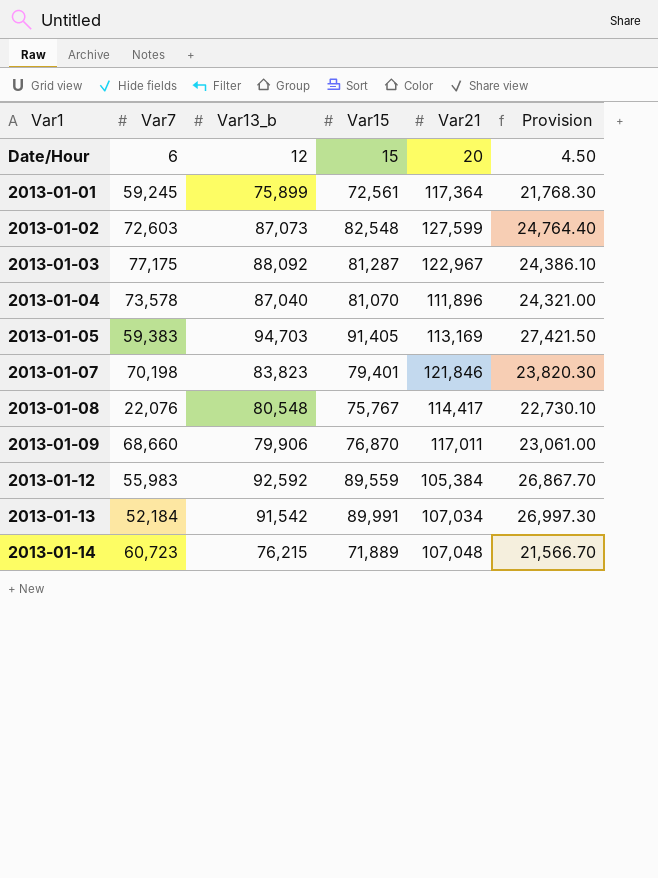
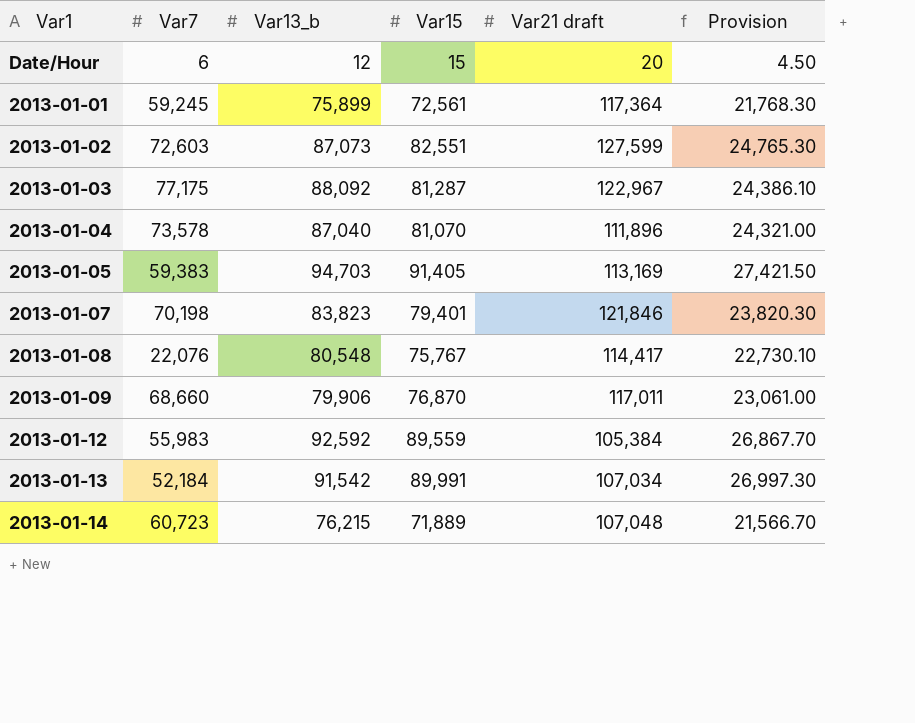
column name: Var21 -> Var21 draft
2013-01-02 | Var15: 82,548 -> 82,551
2013-01-02 | Provision: 24,764.40 -> 24,765.30

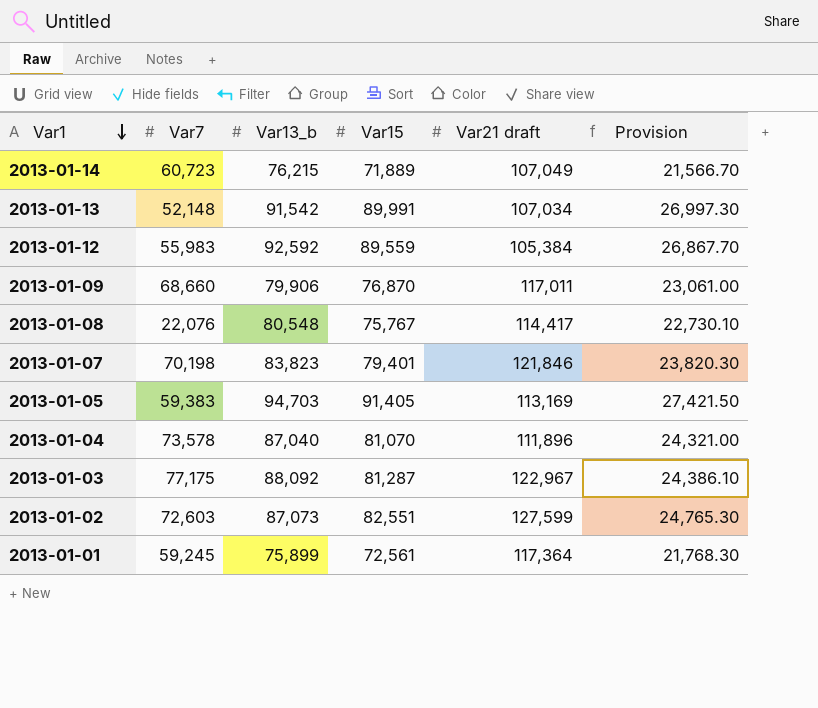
row order: none -> Var1 descending
row Date/Hour: 6 | 12 | 15 | 20 | 4.50 -> none
2013-01-14 | Var21 draft: 107,048 -> 107,049
2013-01-13 | Var7: 52,184 -> 52,148

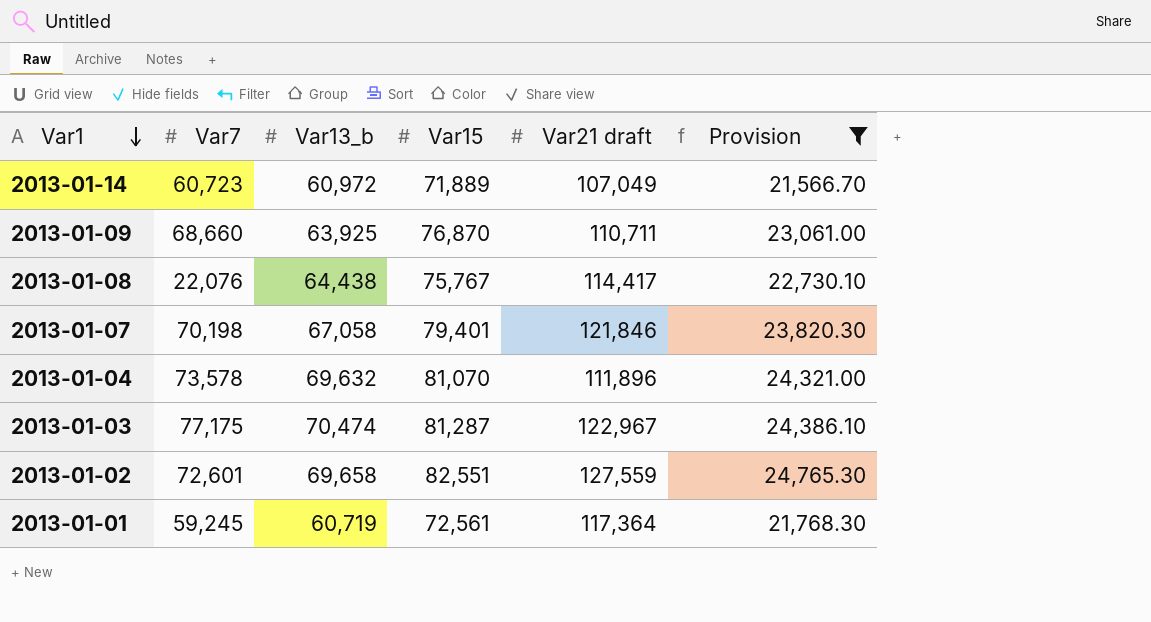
filter: none -> Provision <= 24,765.30
2013-01-14 | Var13_b: 76,215 -> 60,972
2013-01-09 | Var13_b: 79,906 -> 63,925
2013-01-09 | Var21 draft: 117,011 -> 110,711
2013-01-08 | Var13_b: 80,548 -> 64,438
2013-01-07 | Var13_b: 83,823 -> 67,058
2013-01-04 | Var13_b: 87,040 -> 69,632
2013-01-03 | Var13_b: 88,092 -> 70,474
2013-01-02 | Var7: 72,603 -> 72,601
2013-01-02 | Var13_b: 87,073 -> 69,658
2013-01-02 | Var21 draft: 127,599 -> 127,559
2013-01-01 | Var13_b: 75,899 -> 60,719

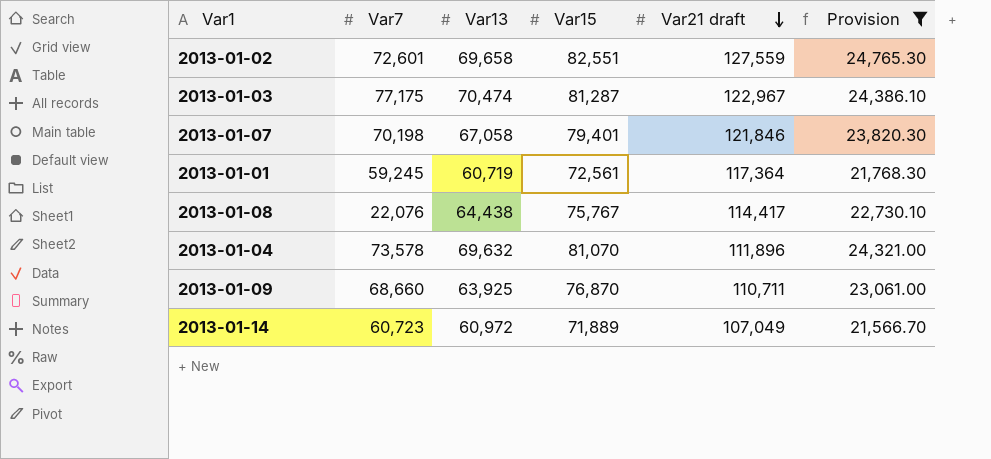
row order: Var1 descending -> Var21 draft descending
column name: Var13_b -> Var13

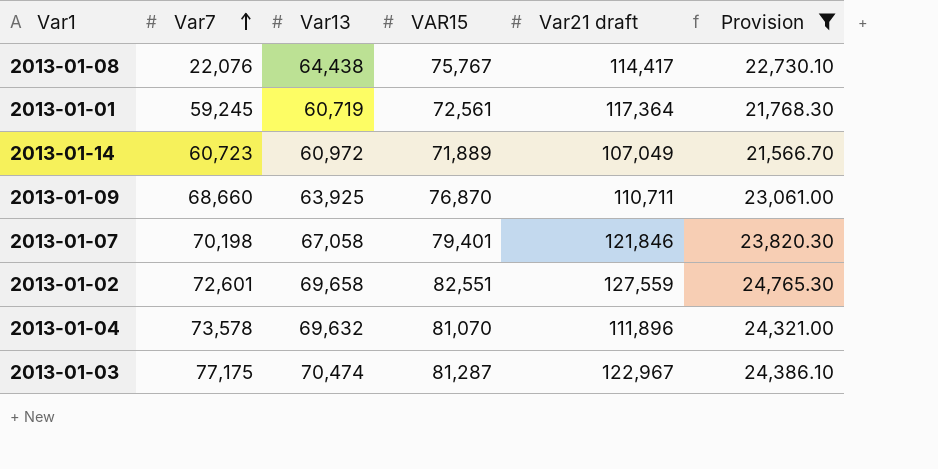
row order: Var21 draft descending -> Var7 ascending
column name: Var15 -> VAR15

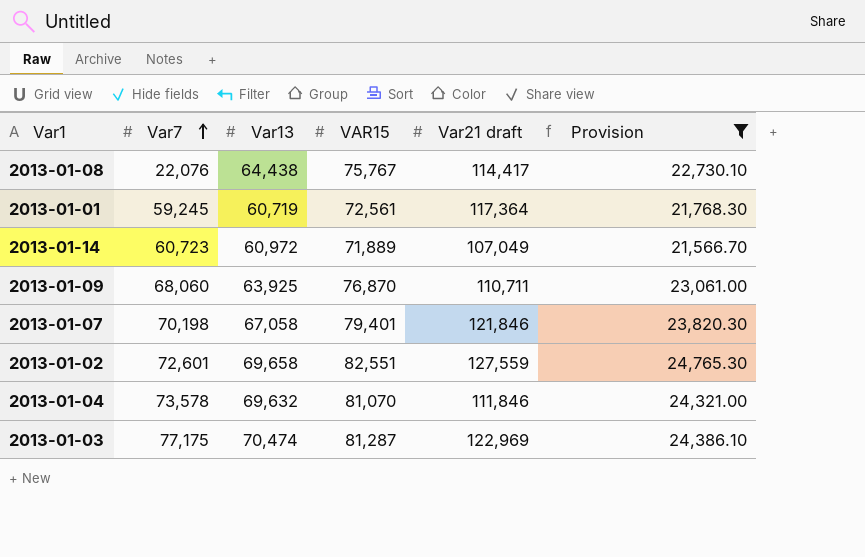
2013-01-09 | Var7: 68,660 -> 68,060
2013-01-04 | Var21 draft: 111,896 -> 111,846
2013-01-03 | Var21 draft: 122,967 -> 122,969

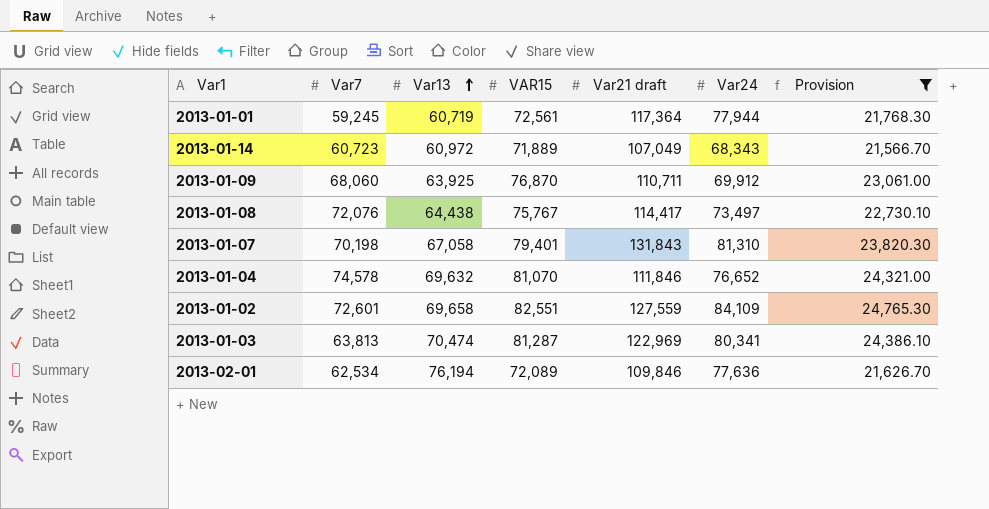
row order: Var7 ascending -> Var13 ascending
column Var24 | position: none -> 6
2013-01-08 | Var7: 22,076 -> 72,076
2013-01-07 | Var21 draft: 121,846 -> 131,843
2013-01-04 | Var7: 73,578 -> 74,578
2013-01-03 | Var7: 77,175 -> 63,813
row 2013-02-01: none -> 62,534 | 76,194 | 72,089 | 109,846 | 77,636 | 21,626.70

